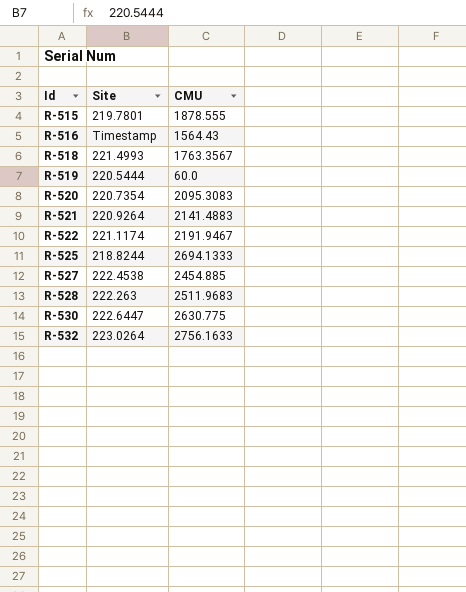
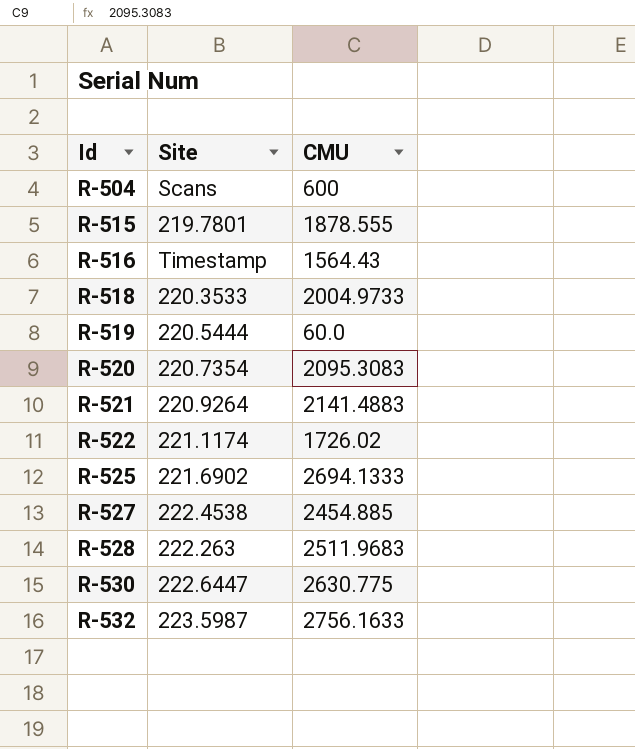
row R-504: none -> Scans | 600
R-518 | Site: 221.4993 -> 220.3533
R-518 | CMU: 1763.3567 -> 2004.9733
R-522 | CMU: 2191.9467 -> 1726.02
R-525 | Site: 218.8244 -> 221.6902
R-532 | Site: 223.0264 -> 223.5987

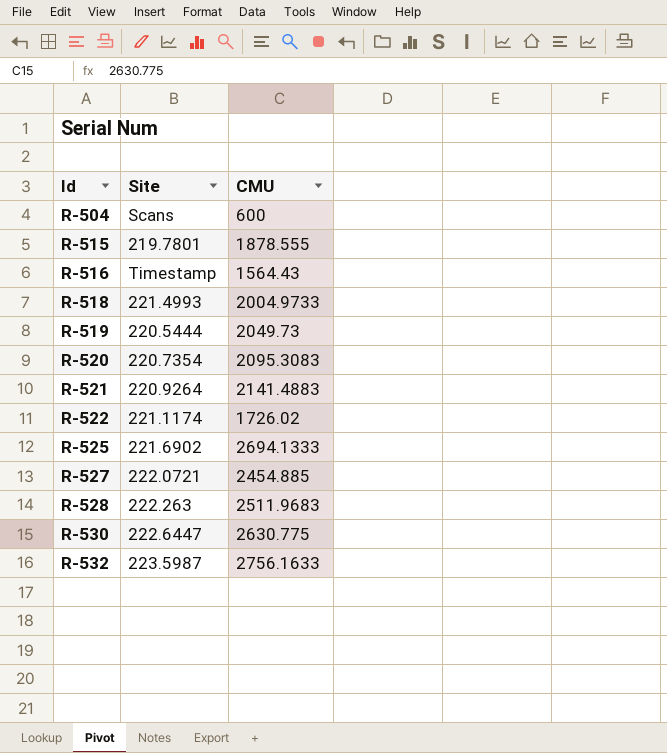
R-518 | Site: 220.3533 -> 221.4993
R-519 | CMU: 60.0 -> 2049.73
R-527 | Site: 222.4538 -> 222.0721

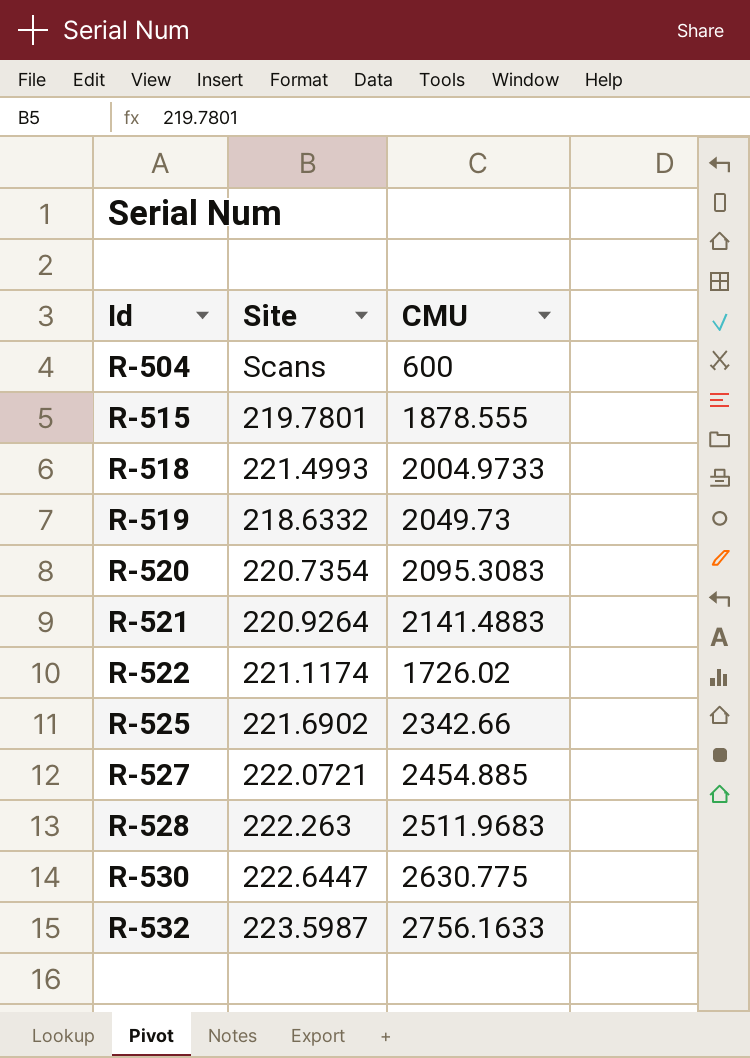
row R-516: Timestamp | 1564.43 -> none
R-519 | Site: 220.5444 -> 218.6332
R-525 | CMU: 2694.1333 -> 2342.66

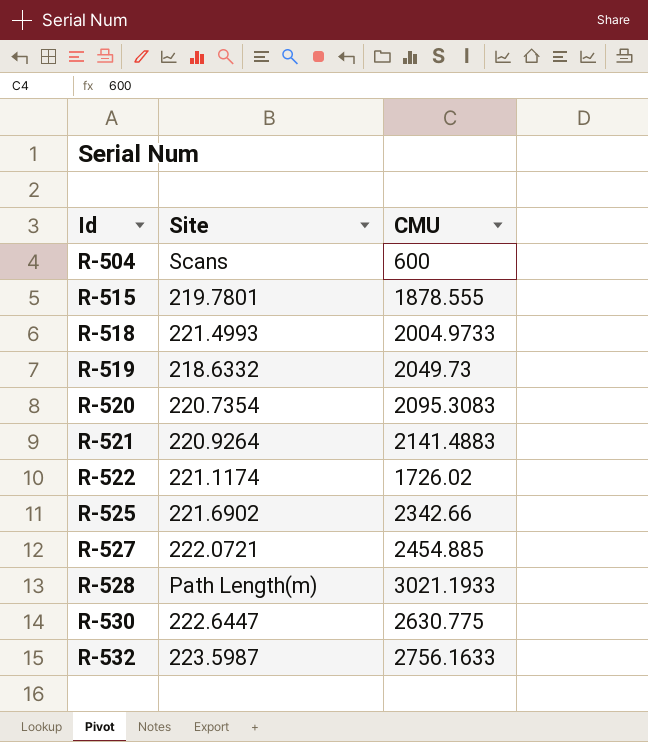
R-528 | Site: 222.263 -> Path Length(m)
R-528 | CMU: 2511.9683 -> 3021.1933

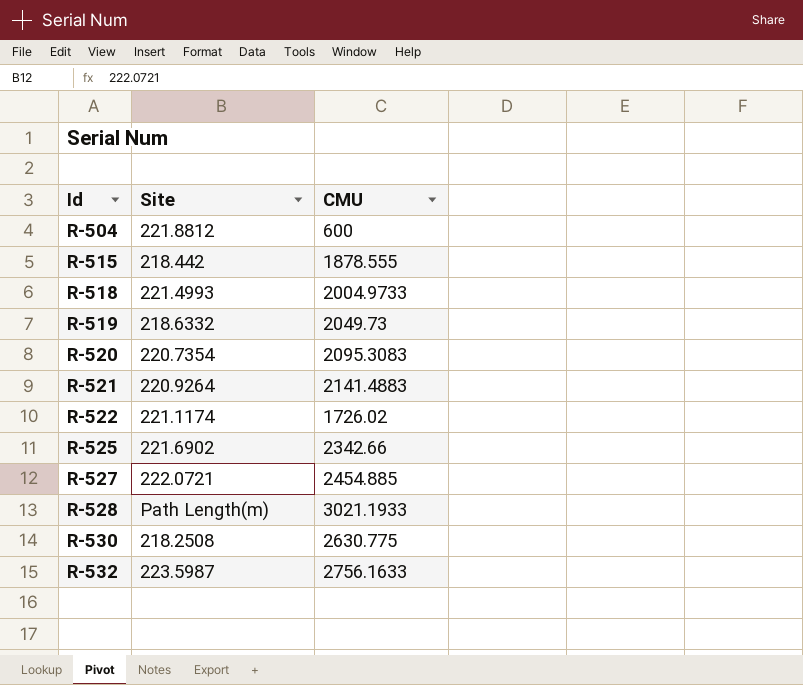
R-504 | Site: Scans -> 221.8812
R-515 | Site: 219.7801 -> 218.442
R-530 | Site: 222.6447 -> 218.2508

